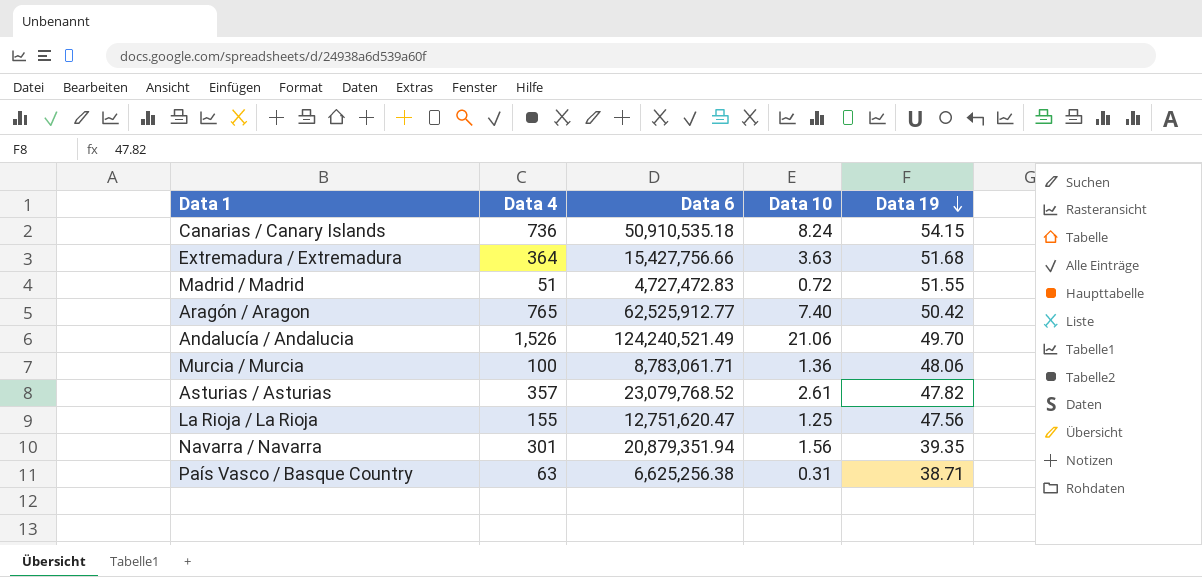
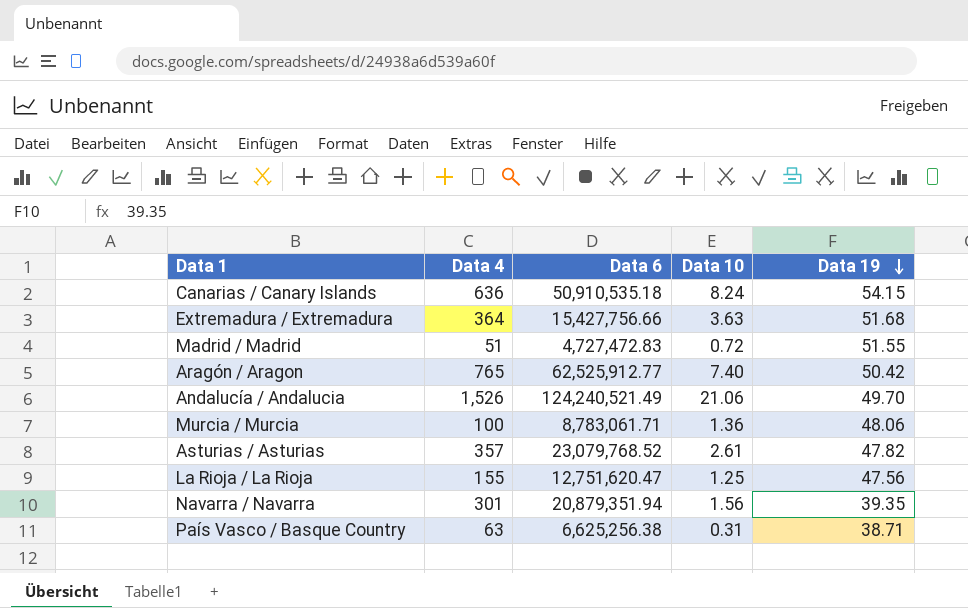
Canarias / Canary Islands | Data 4: 736 -> 636

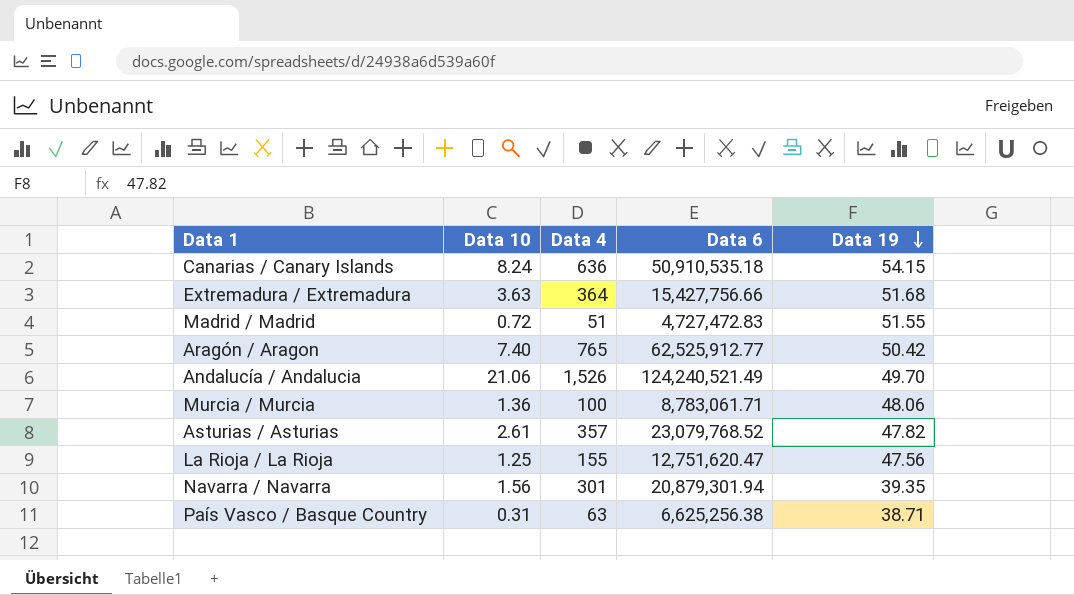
column Data 10 | position: 4 -> 2
Navarra / Navarra | Data 6: 20,879,351.94 -> 20,879,301.94

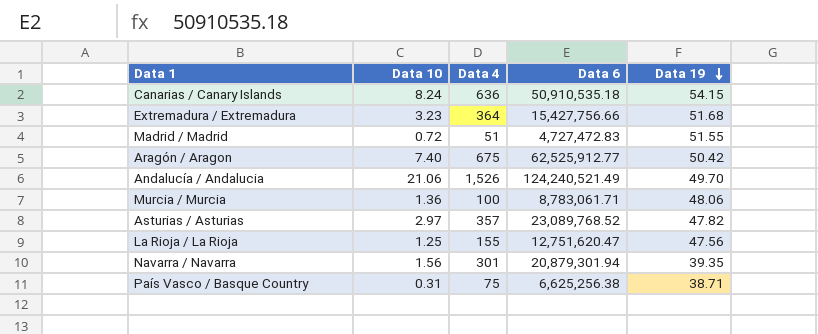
Extremadura / Extremadura | Data 10: 3.63 -> 3.23
Aragón / Aragon | Data 4: 765 -> 675
Asturias / Asturias | Data 10: 2.61 -> 2.97
Asturias / Asturias | Data 6: 23,079,768.52 -> 23,089,768.52
País Vasco / Basque Country | Data 4: 63 -> 75

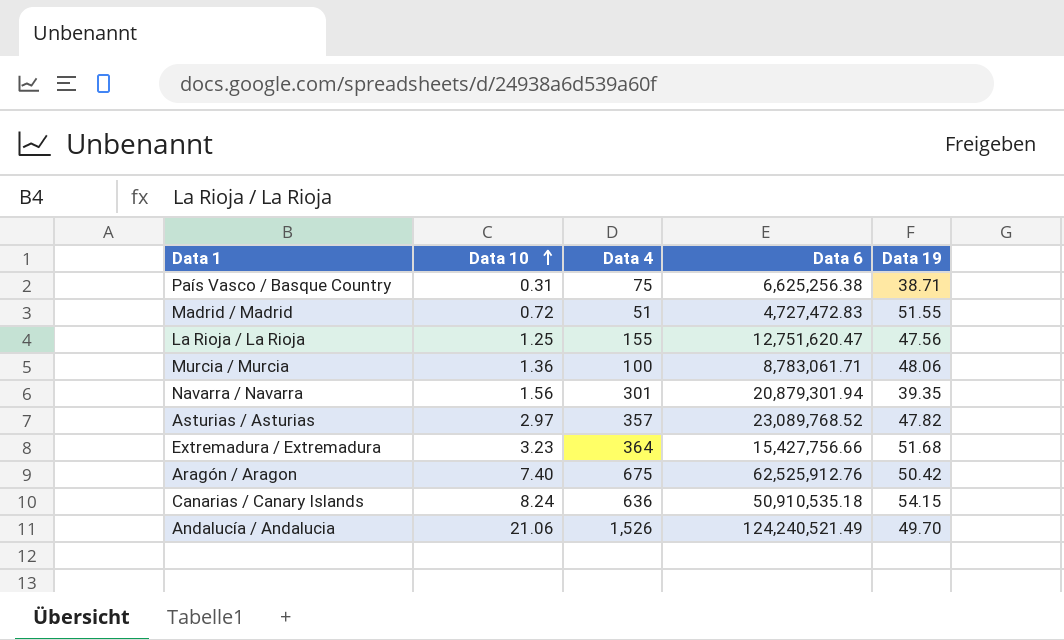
row order: Data 19 descending -> Data 10 ascending
Aragón / Aragon | Data 6: 62,525,912.77 -> 62,525,912.76

